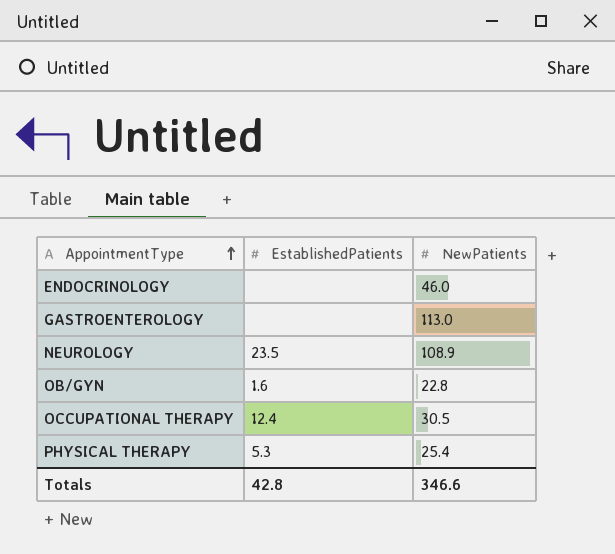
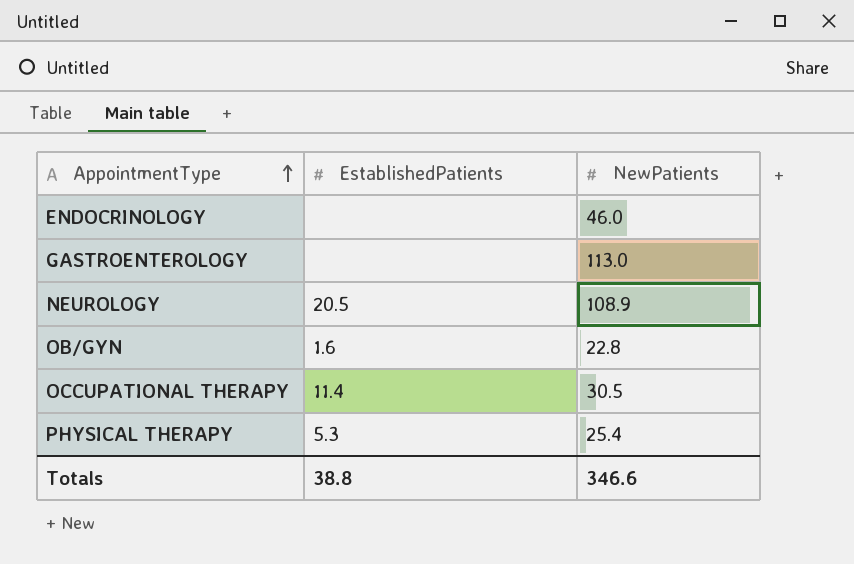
NEUROLOGY | EstablishedPatients: 23.5 -> 20.5
OCCUPATIONAL THERAPY | EstablishedPatients: 12.4 -> 11.4
Totals | EstablishedPatients: 42.8 -> 38.8

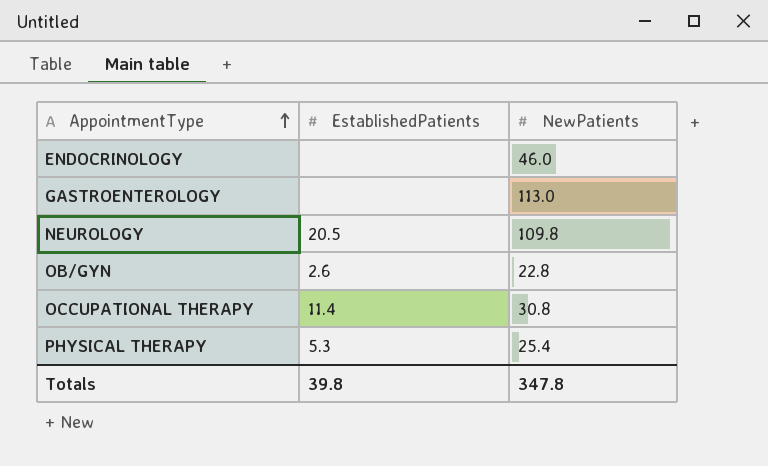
NEUROLOGY | NewPatients: 108.9 -> 109.8
OB/GYN | EstablishedPatients: 1.6 -> 2.6
OCCUPATIONAL THERAPY | NewPatients: 30.5 -> 30.8
Totals | EstablishedPatients: 38.8 -> 39.8
Totals | NewPatients: 346.6 -> 347.8

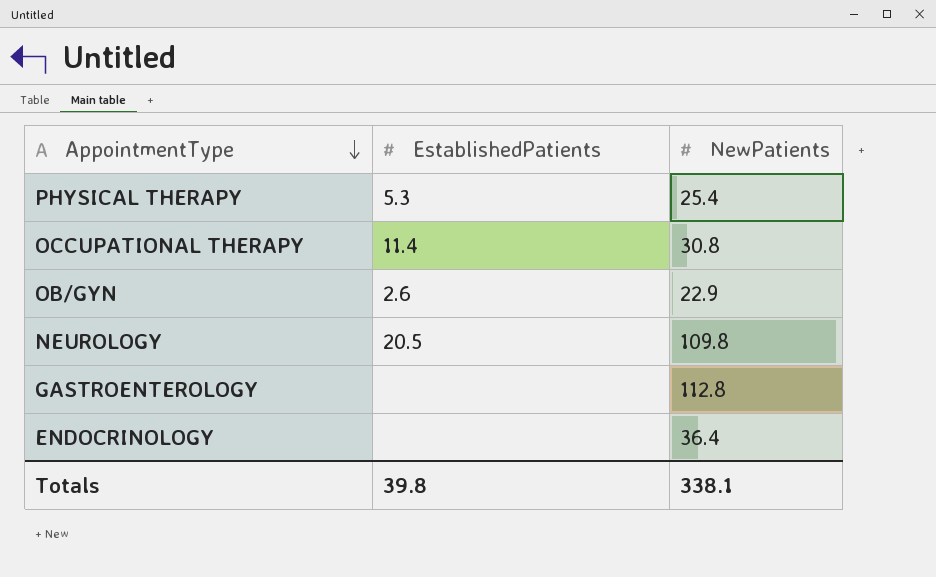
row order: AppointmentType ascending -> AppointmentType descending
OB/GYN | NewPatients: 22.8 -> 22.9
GASTROENTEROLOGY | NewPatients: 113.0 -> 112.8
ENDOCRINOLOGY | NewPatients: 46.0 -> 36.4
Totals | NewPatients: 347.8 -> 338.1

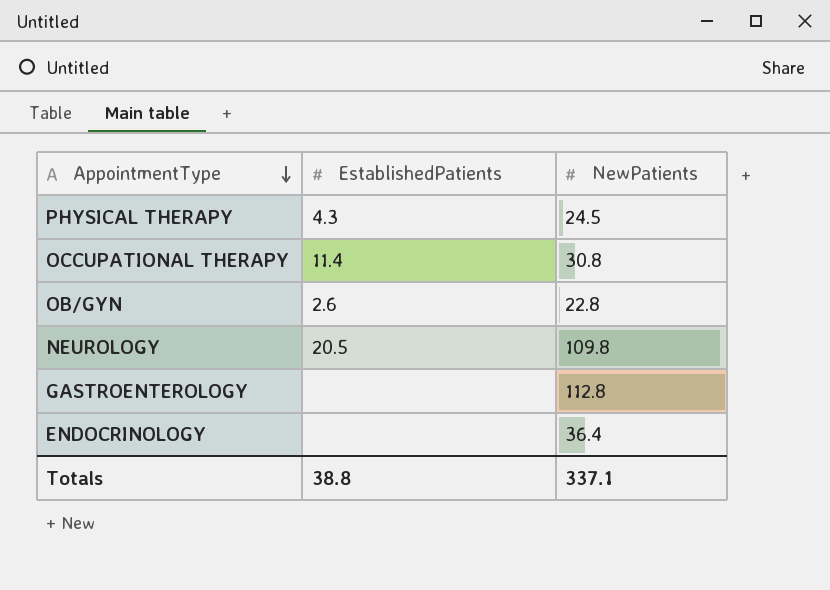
PHYSICAL THERAPY | EstablishedPatients: 5.3 -> 4.3
PHYSICAL THERAPY | NewPatients: 25.4 -> 24.5
OB/GYN | NewPatients: 22.9 -> 22.8
Totals | EstablishedPatients: 39.8 -> 38.8
Totals | NewPatients: 338.1 -> 337.1

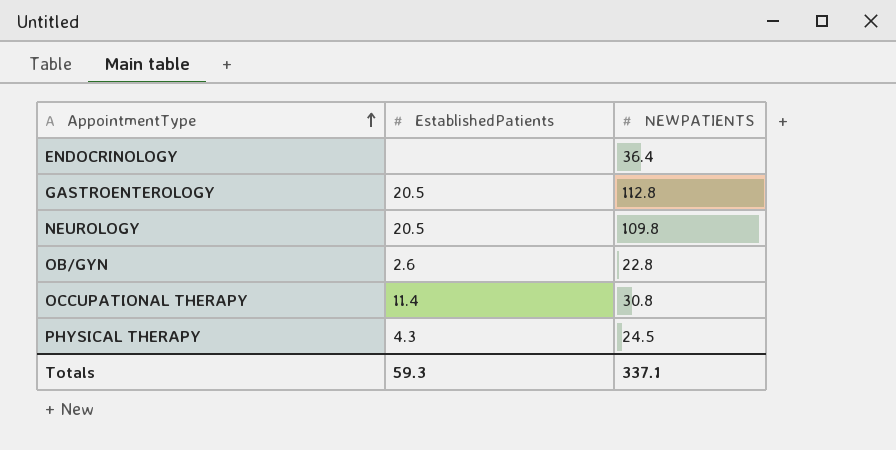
row order: AppointmentType descending -> AppointmentType ascending
column name: NewPatients -> NEWPATIENTS
GASTROENTEROLOGY | EstablishedPatients: none -> 20.5
Totals | EstablishedPatients: 38.8 -> 59.3

